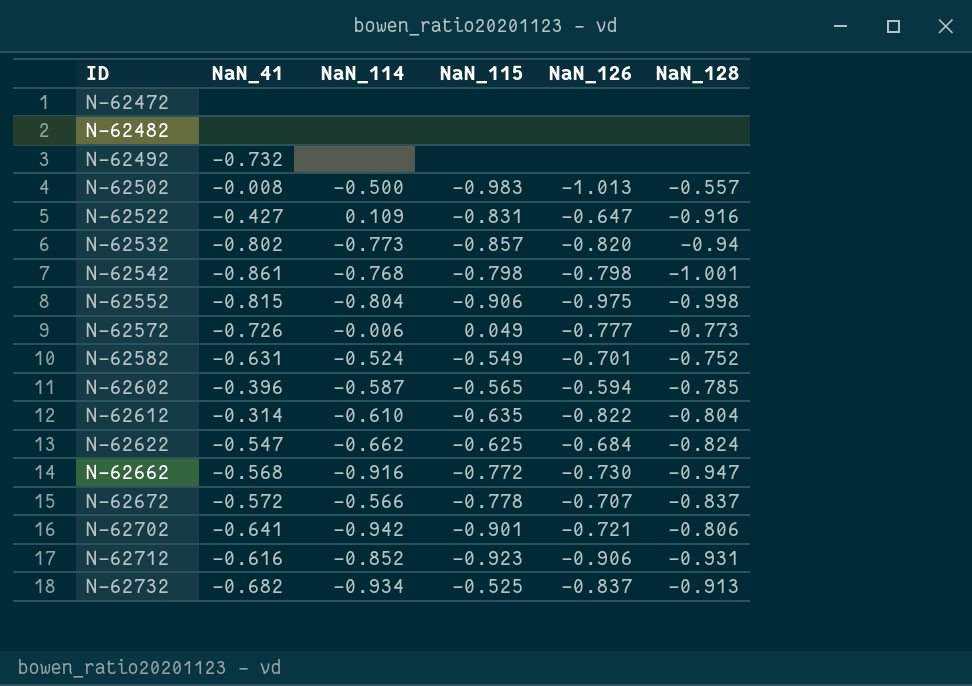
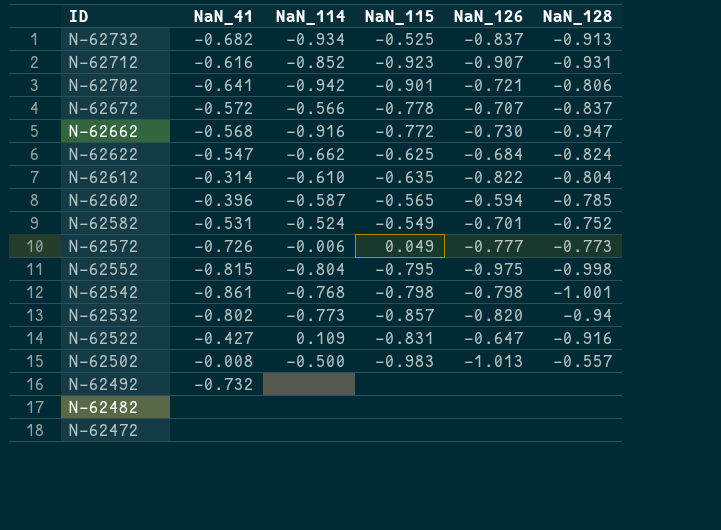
row order: ID ascending -> ID descending
N-62712 | NaN_126: -0.906 -> -0.907
N-62582 | NaN_41: -0.631 -> -0.531
N-62552 | NaN_115: -0.906 -> -0.795

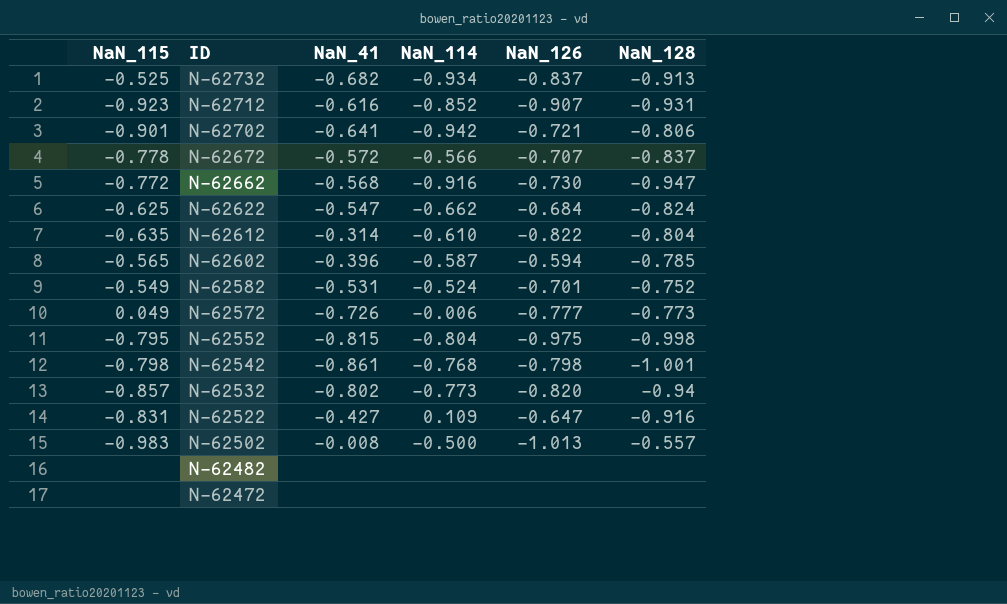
column NaN_115 | position: 4 -> 1
row N-62492: -0.732 | none | none | none | none -> none

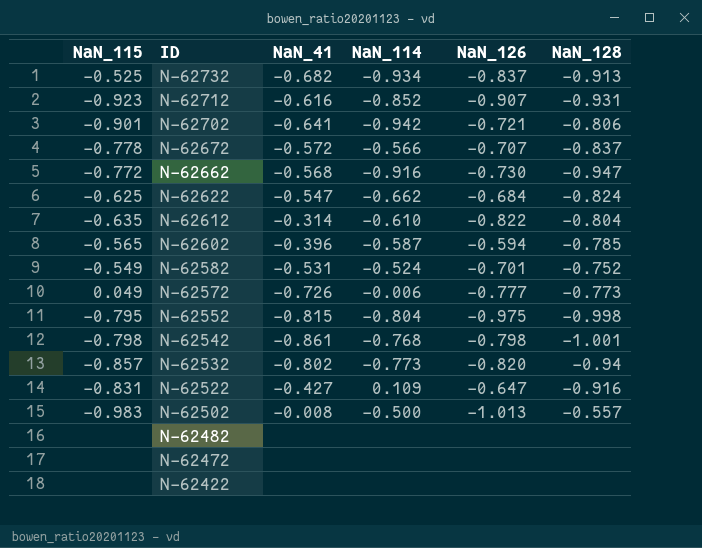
row N-62422: none -> none | none | none | none | none

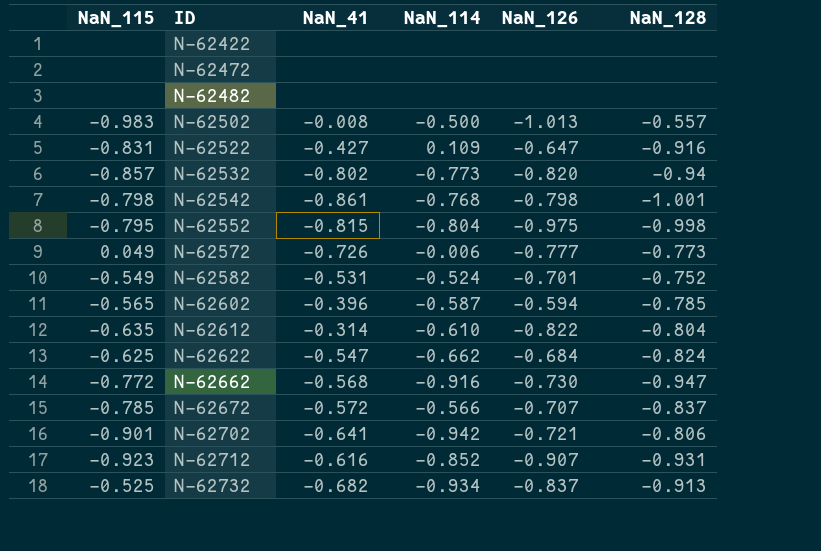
row order: ID descending -> ID ascending
N-62672 | NaN_115: -0.778 -> -0.785

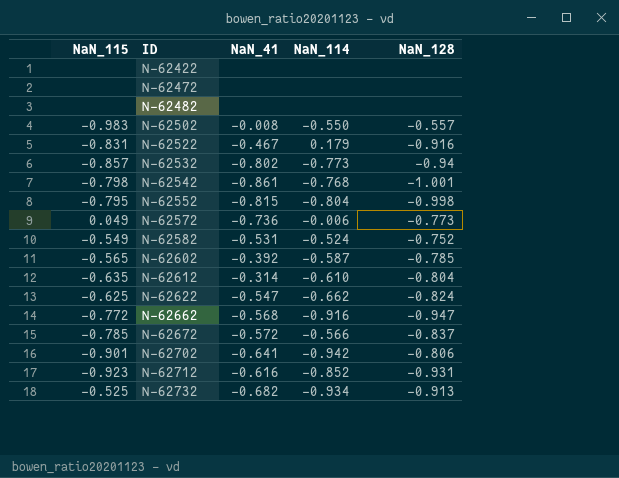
column NaN_126 | position: 5 -> none
N-62502 | NaN_114: -0.500 -> -0.550
N-62522 | NaN_41: -0.427 -> -0.467
N-62522 | NaN_114: 0.109 -> 0.179
N-62572 | NaN_41: -0.726 -> -0.736
N-62602 | NaN_41: -0.396 -> -0.392

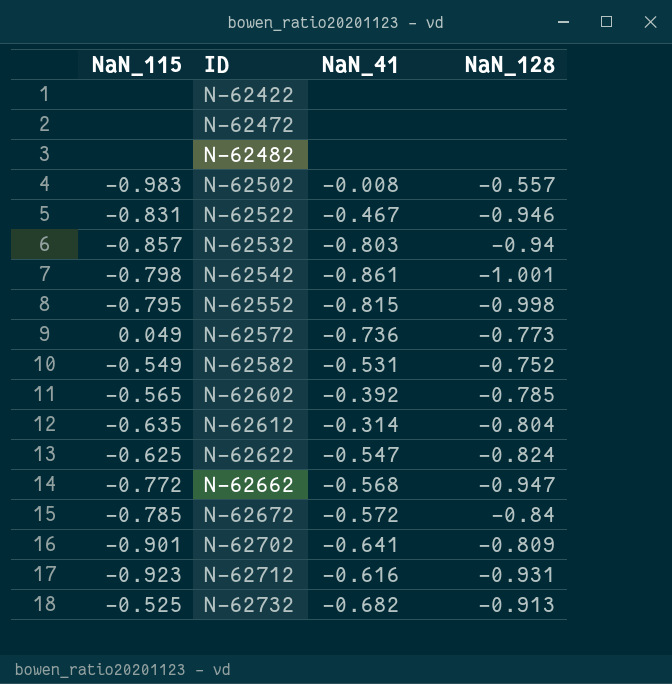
column NaN_114 | position: 4 -> none
N-62522 | NaN_128: -0.916 -> -0.946
N-62532 | NaN_41: -0.802 -> -0.803
N-62672 | NaN_128: -0.837 -> -0.84
N-62702 | NaN_128: -0.806 -> -0.809

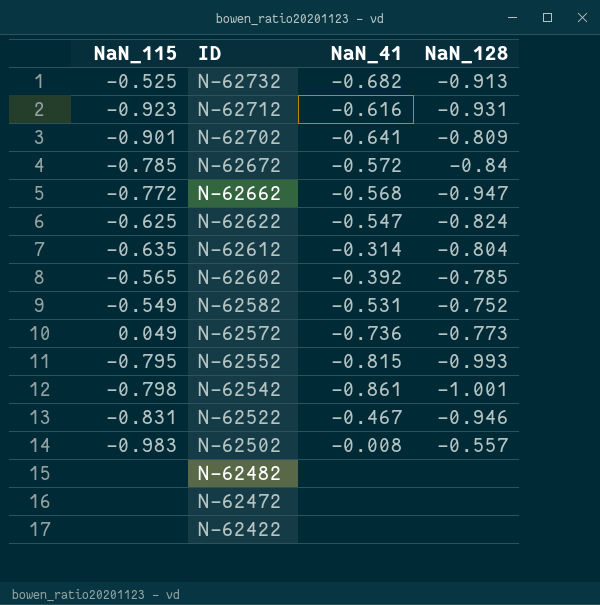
row order: ID ascending -> ID descending
row N-62532: -0.857 | -0.803 | -0.94 -> none
N-62552 | NaN_128: -0.998 -> -0.993

